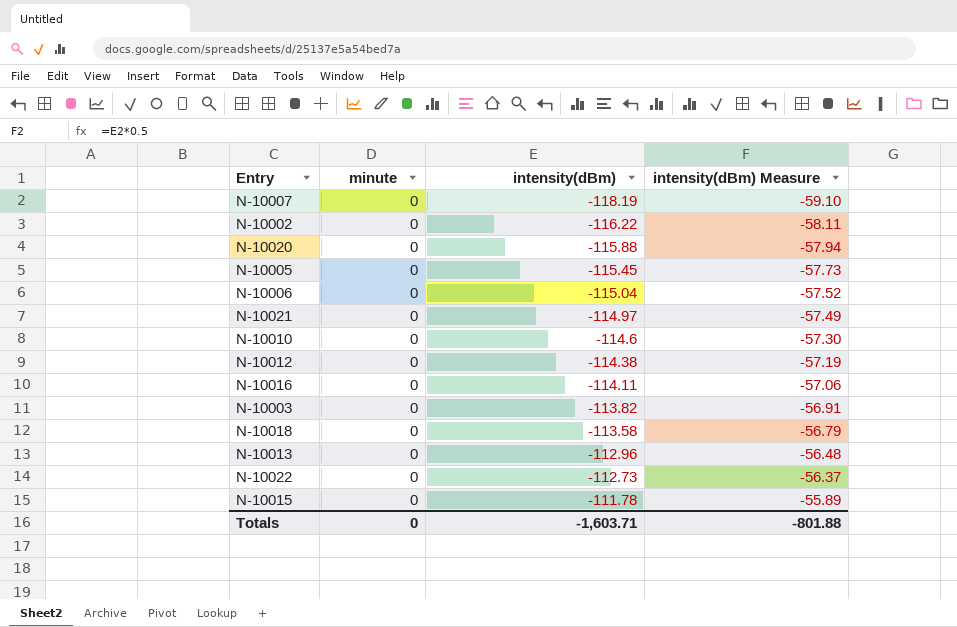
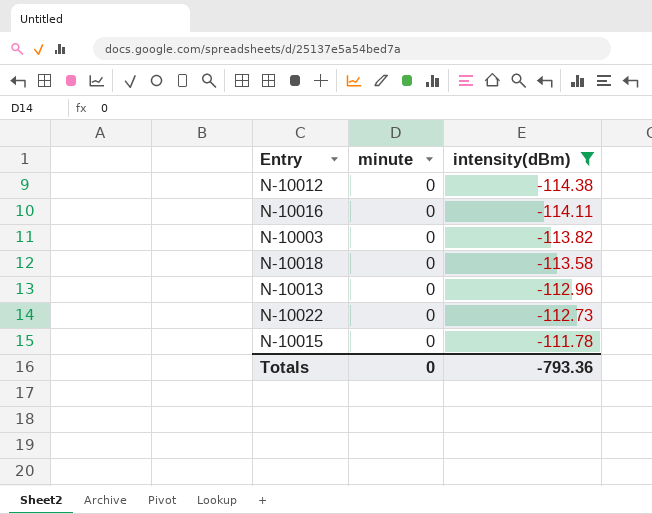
filter: none -> intensity(dBm) >= -114.38
column intensity(dBm) Measure | formula: [intensity(dBm)] * 0.5 -> none
Totals | intensity(dBm): -1,603.71 -> -793.36

